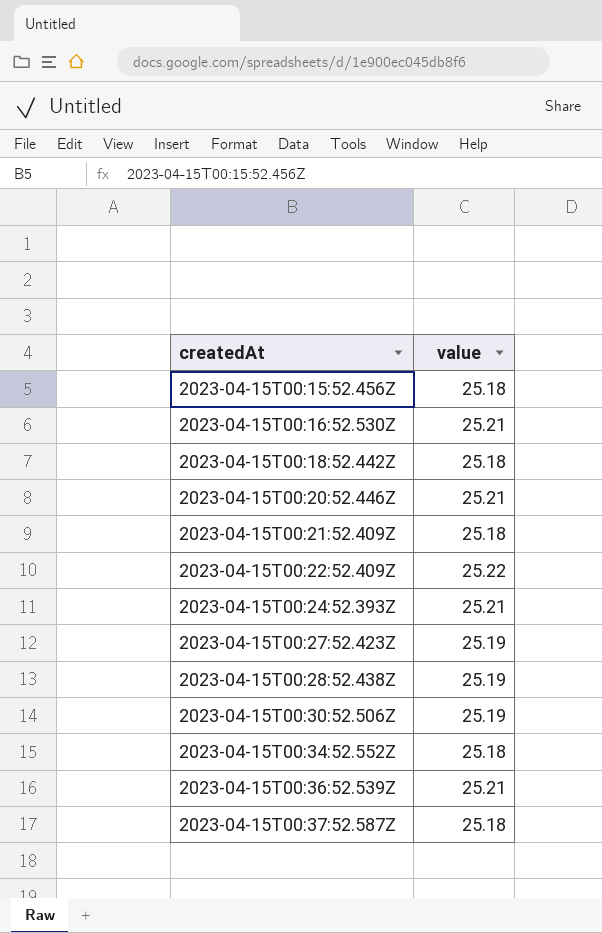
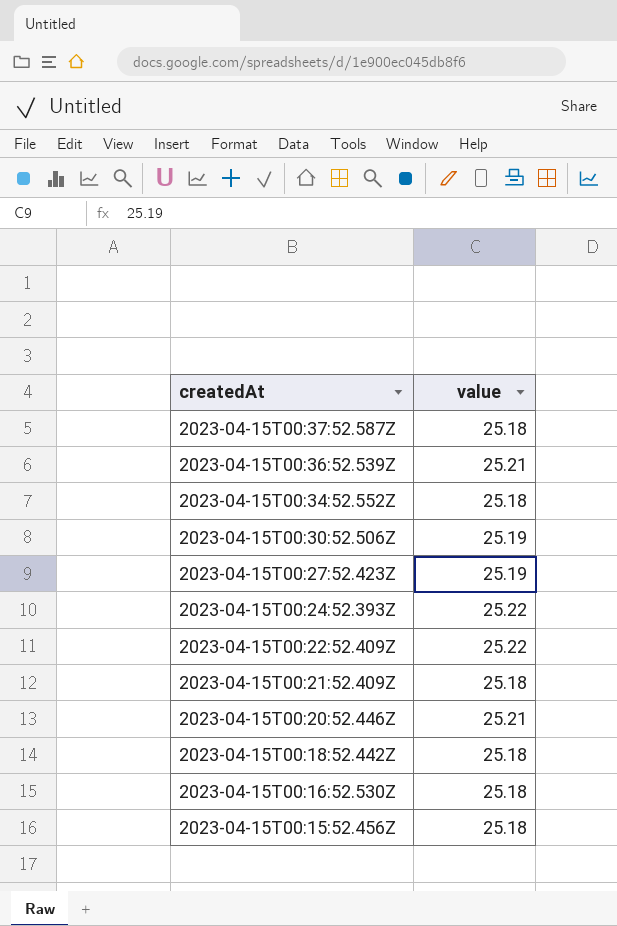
row order: createdAt ascending -> createdAt descending
row 2023-04-15T00:28:52.438Z: 25.19 -> none
2023-04-15T00:24:52.393Z | value: 25.21 -> 25.22
2023-04-15T00:16:52.530Z | value: 25.21 -> 25.18

